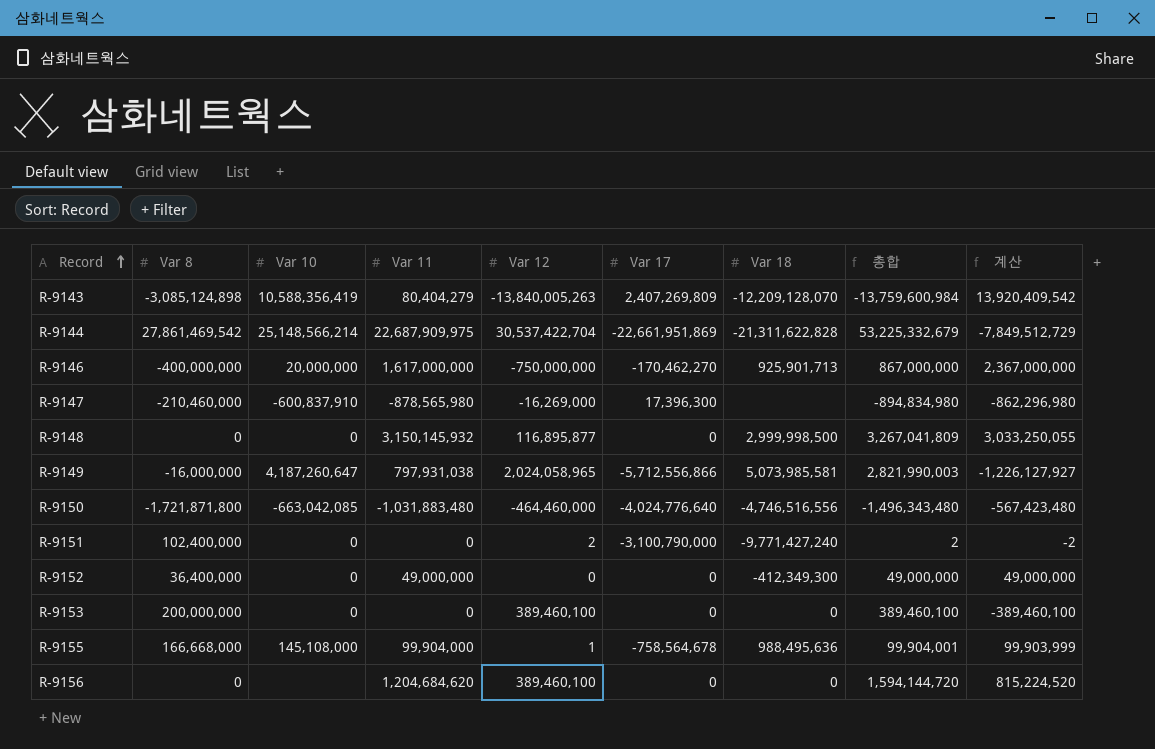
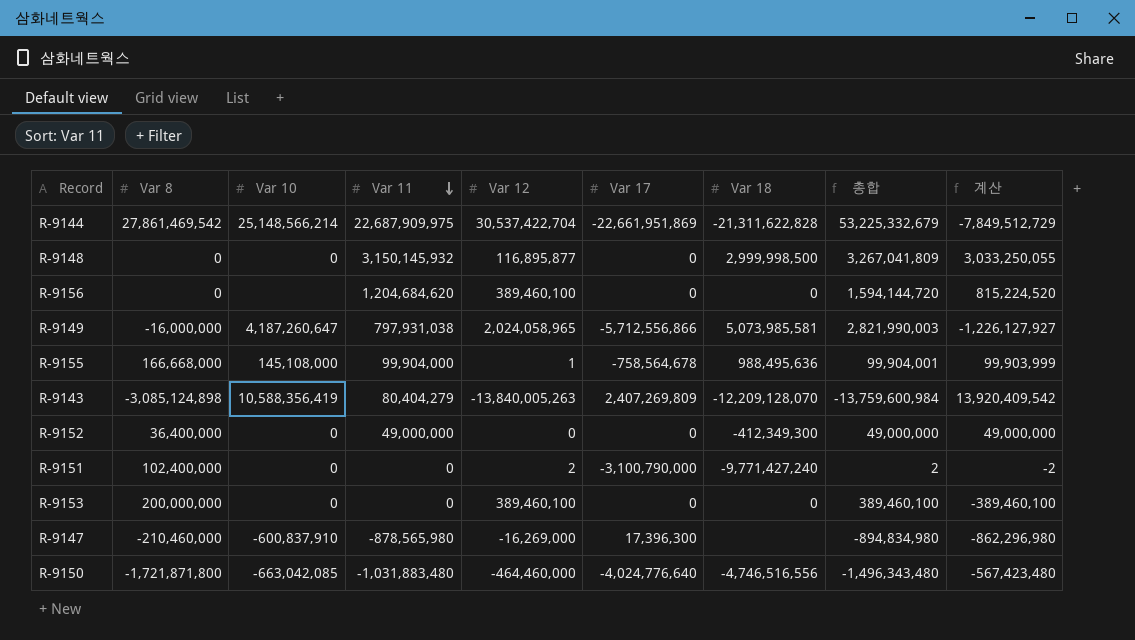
row order: Record ascending -> Var 11 descending
row R-9146: -400,000,000 | 20,000,000 | 1,617,000,000 | -750,000,000 | -170,462,270 | 925,901,713 | 867,000,000 | 2,367,000,000 -> none

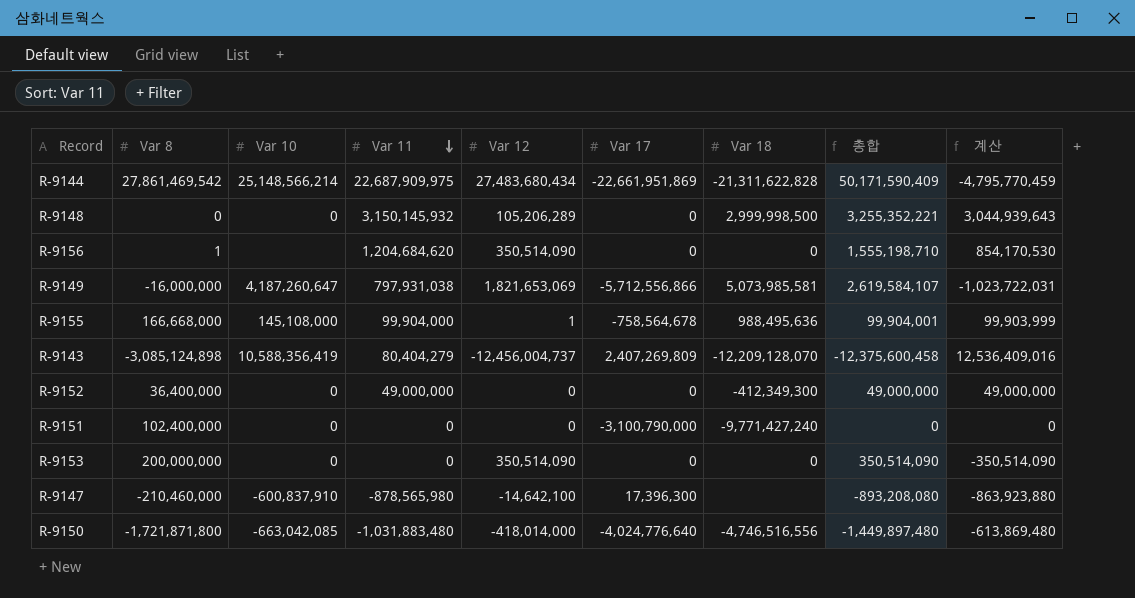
R-9144 | Var 12: 30,537,422,704 -> 27,483,680,434
R-9144 | 총합: 53,225,332,679 -> 50,171,590,409
R-9144 | 계산: -7,849,512,729 -> -4,795,770,459
R-9148 | Var 12: 116,895,877 -> 105,206,289
R-9148 | 총합: 3,267,041,809 -> 3,255,352,221
R-9148 | 계산: 3,033,250,055 -> 3,044,939,643
R-9156 | Var 8: 0 -> 1
R-9156 | Var 12: 389,460,100 -> 350,514,090
R-9156 | 총합: 1,594,144,720 -> 1,555,198,710
R-9156 | 계산: 815,224,520 -> 854,170,530
R-9149 | Var 12: 2,024,058,965 -> 1,821,653,069
R-9149 | 총합: 2,821,990,003 -> 2,619,584,107
R-9149 | 계산: -1,226,127,927 -> -1,023,722,031
R-9143 | Var 12: -13,840,005,263 -> -12,456,004,737
R-9143 | 총합: -13,759,600,984 -> -12,375,600,458
R-9143 | 계산: 13,920,409,542 -> 12,536,409,016
R-9151 | Var 12: 2 -> 0
R-9151 | 총합: 2 -> 0
R-9151 | 계산: -2 -> 0
R-9153 | Var 12: 389,460,100 -> 350,514,090
R-9153 | 총합: 389,460,100 -> 350,514,090
R-9153 | 계산: -389,460,100 -> -350,514,090
R-9147 | Var 12: -16,269,000 -> -14,642,100
R-9147 | 총합: -894,834,980 -> -893,208,080
R-9147 | 계산: -862,296,980 -> -863,923,880
R-9150 | Var 12: -464,460,000 -> -418,014,000
R-9150 | 총합: -1,496,343,480 -> -1,449,897,480
R-9150 | 계산: -567,423,480 -> -613,869,480

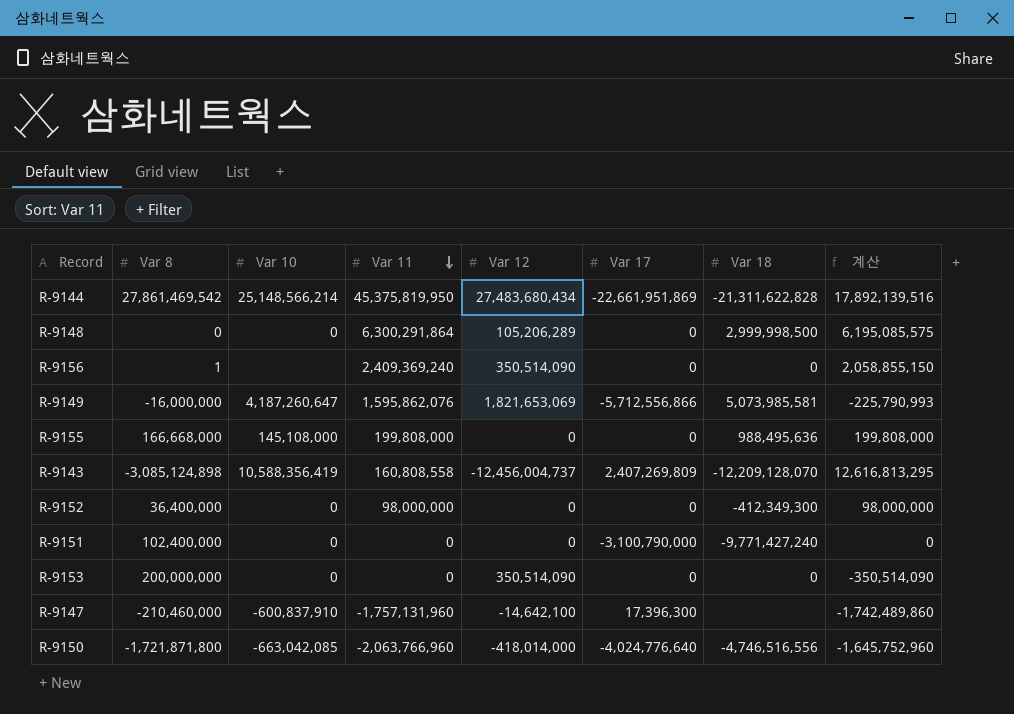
column 총합 | formula: [Var 11] + [Var 12] -> none
R-9144 | Var 11: 22,687,909,975 -> 45,375,819,950
R-9144 | 계산: -4,795,770,459 -> 17,892,139,516
R-9148 | Var 11: 3,150,145,932 -> 6,300,291,864
R-9148 | 계산: 3,044,939,643 -> 6,195,085,575
R-9156 | Var 11: 1,204,684,620 -> 2,409,369,240
R-9156 | 계산: 854,170,530 -> 2,058,855,150
R-9149 | Var 11: 797,931,038 -> 1,595,862,076
R-9149 | 계산: -1,023,722,031 -> -225,790,993
R-9155 | Var 11: 99,904,000 -> 199,808,000
R-9155 | Var 12: 1 -> 0
R-9155 | Var 17: -758,564,678 -> 0
R-9155 | 계산: 99,903,999 -> 199,808,000
R-9143 | Var 11: 80,404,279 -> 160,808,558
R-9143 | 계산: 12,536,409,016 -> 12,616,813,295
R-9152 | Var 11: 49,000,000 -> 98,000,000
R-9152 | 계산: 49,000,000 -> 98,000,000
R-9147 | Var 11: -878,565,980 -> -1,757,131,960
R-9147 | 계산: -863,923,880 -> -1,742,489,860
R-9150 | Var 11: -1,031,883,480 -> -2,063,766,960
R-9150 | 계산: -613,869,480 -> -1,645,752,960

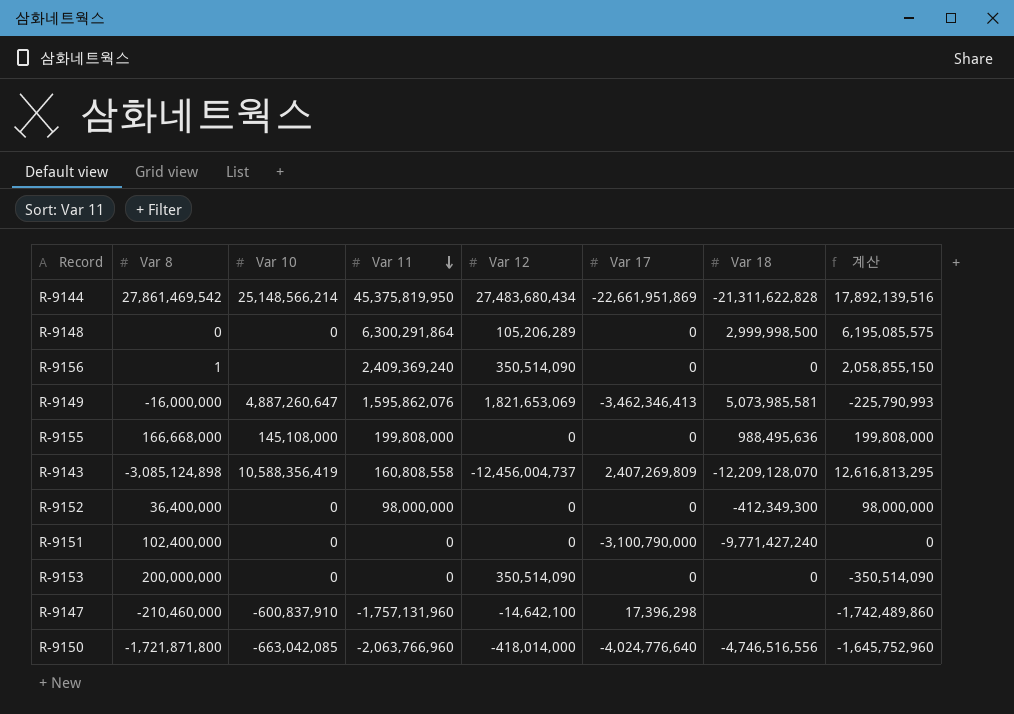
R-9149 | Var 10: 4,187,260,647 -> 4,887,260,647
R-9149 | Var 17: -5,712,556,866 -> -3,462,346,413
R-9147 | Var 17: 17,396,300 -> 17,396,298

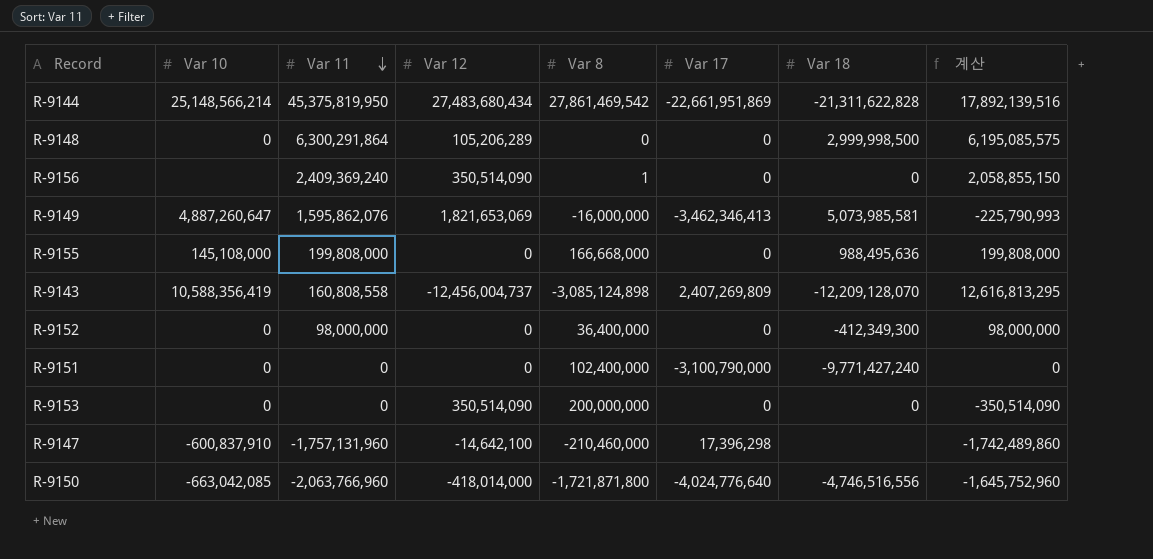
column Var 8 | position: 2 -> 5

